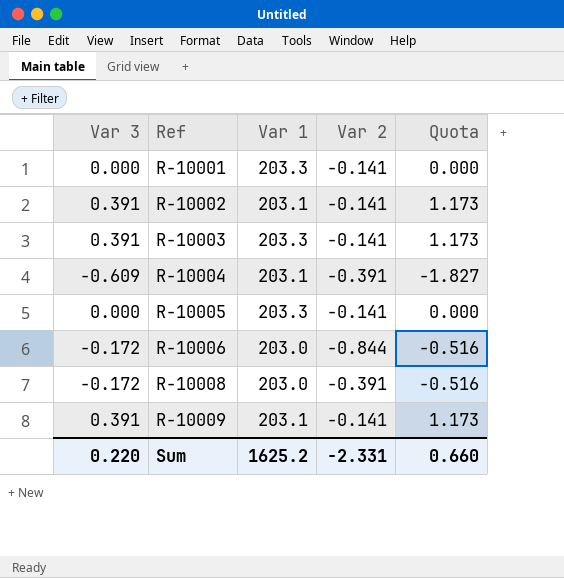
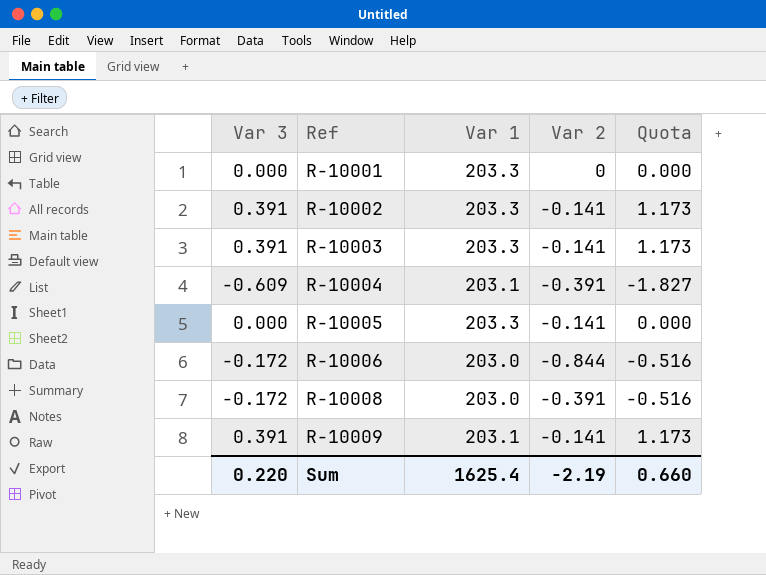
R-10001 | Var 2: -0.141 -> 0
R-10002 | Var 1: 203.1 -> 203.3
Sum | Var 1: 1625.2 -> 1625.4
Sum | Var 2: -2.331 -> -2.19

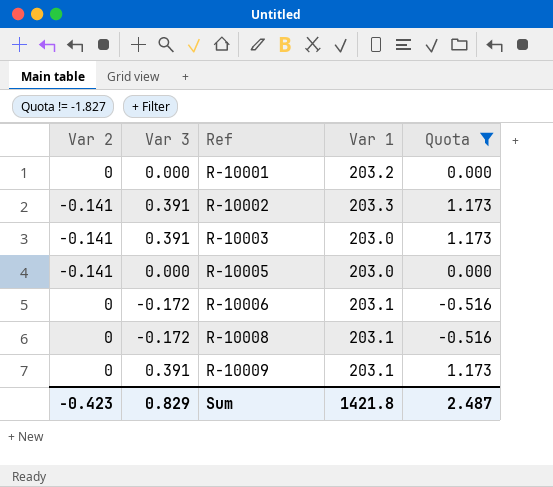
filter: none -> Quota != -1.827
column Var 2 | position: 4 -> 1
R-10001 | Var 1: 203.3 -> 203.2
R-10003 | Var 1: 203.3 -> 203.0
R-10005 | Var 1: 203.3 -> 203.0
R-10006 | Var 2: -0.844 -> 0
R-10006 | Var 1: 203.0 -> 203.1
R-10008 | Var 2: -0.391 -> 0
R-10008 | Var 1: 203.0 -> 203.1
R-10009 | Var 2: -0.141 -> 0
Sum | Var 2: -2.19 -> -0.423
Sum | Var 3: 0.220 -> 0.829
Sum | Var 1: 1625.4 -> 1421.8
Sum | Quota: 0.660 -> 2.487

